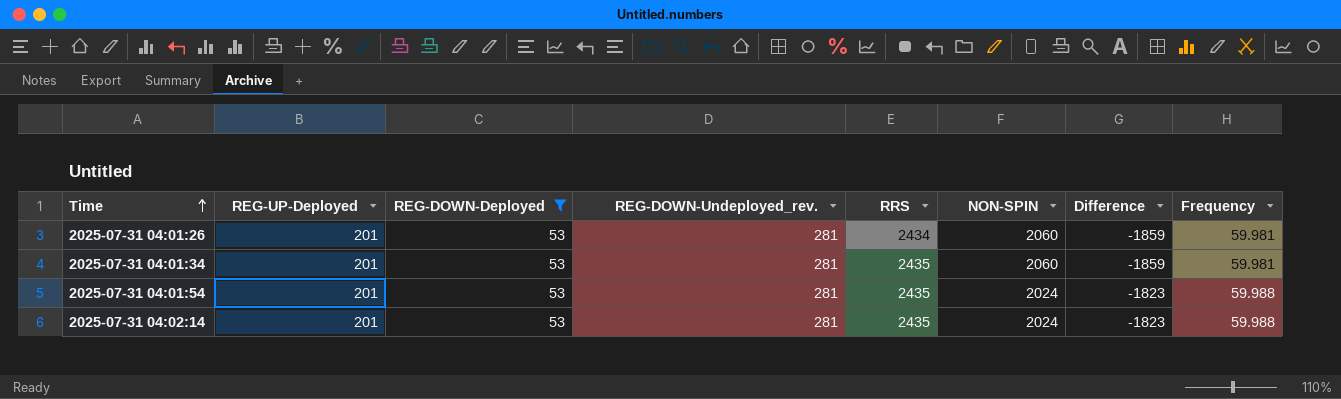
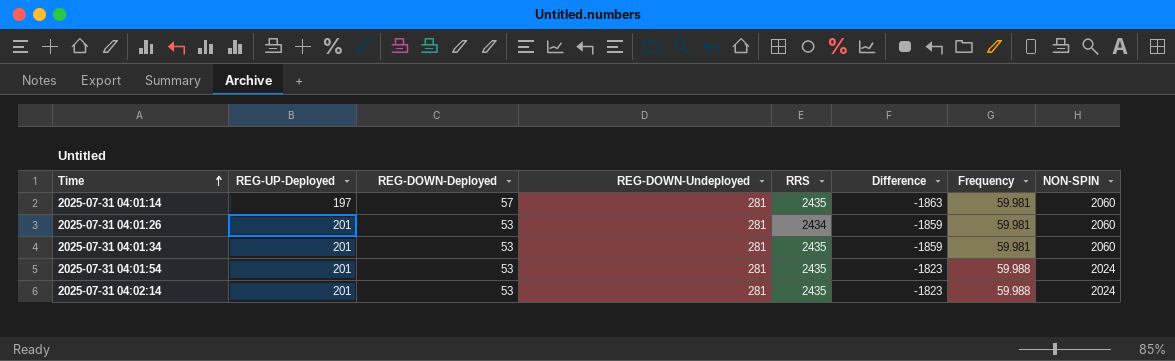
filter: REG-DOWN-Deployed = 53 -> none
column name: REG-DOWN-Undeployed_rev. -> REG-DOWN-Undeployed
column NON-SPIN | position: 6 -> 8

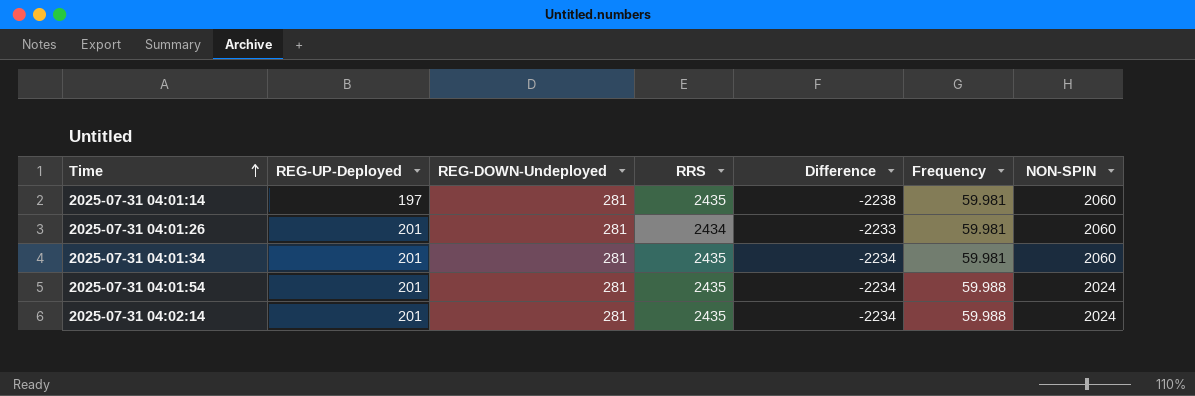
column REG-DOWN-Deployed | position: 3 -> none
column Difference | formula: [REG-UP-Deployed] - [NON-SPIN] -> [REG-UP-Deployed] - [RRS]

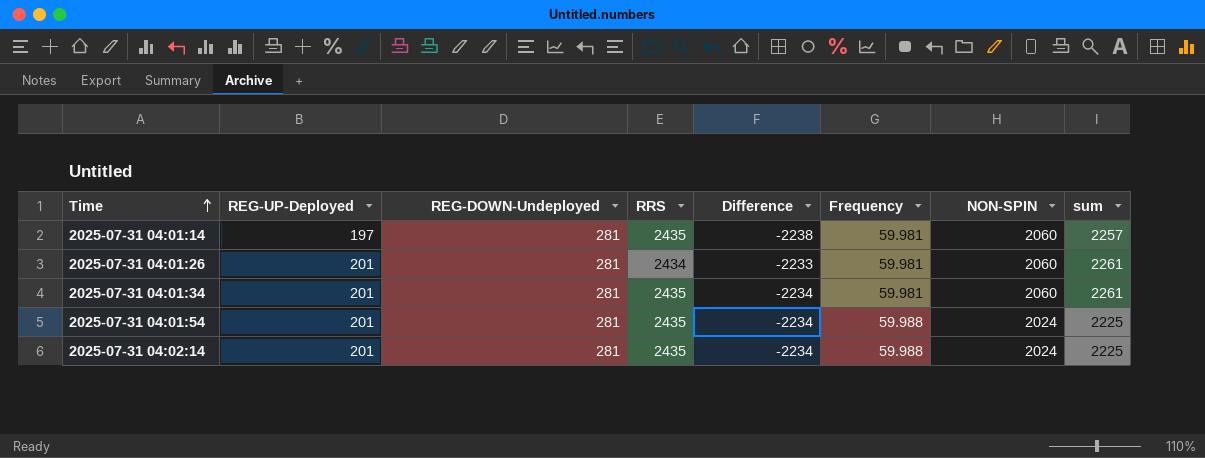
column sum | formula: none -> [REG-UP-Deployed] + [NON-SPIN]

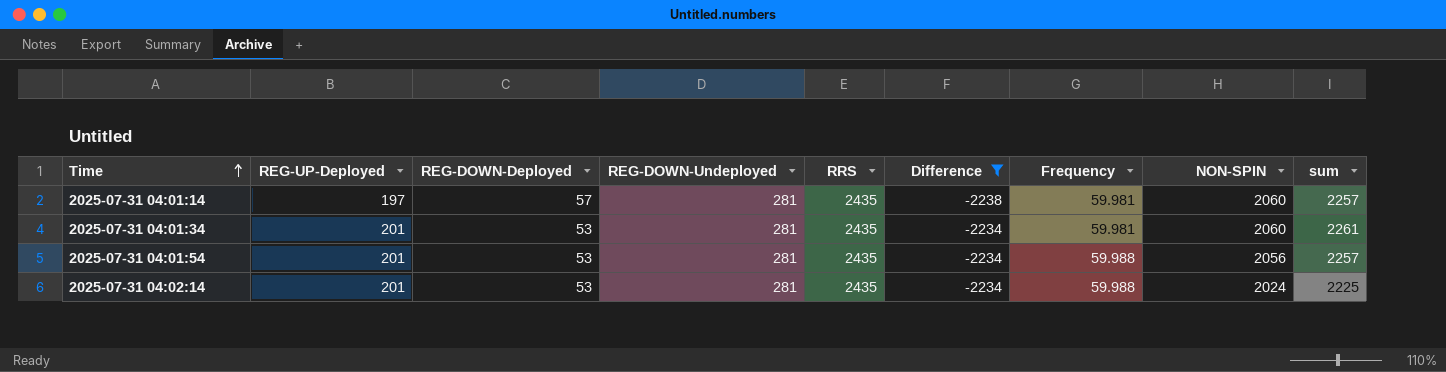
filter: none -> Difference != -2233
column REG-DOWN-Deployed | position: none -> 3
2025-07-31 04:01:54 | NON-SPIN: 2024 -> 2056
2025-07-31 04:01:54 | sum: 2225 -> 2257

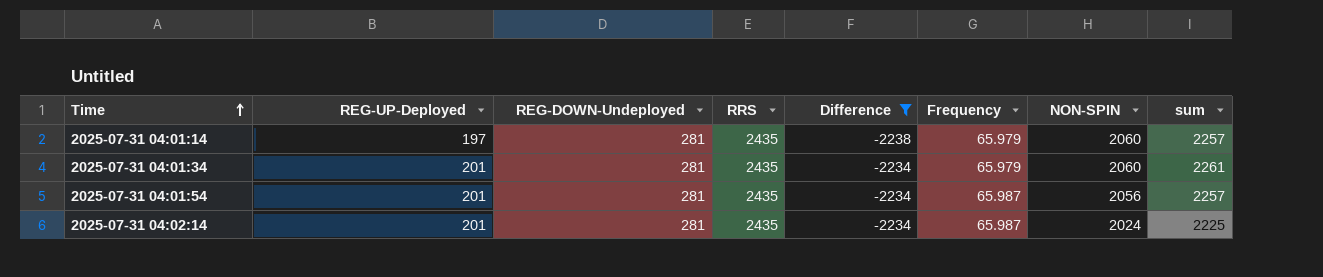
column REG-DOWN-Deployed | position: 3 -> none
2025-07-31 04:01:14 | Frequency: 59.981 -> 65.979
2025-07-31 04:01:34 | Frequency: 59.981 -> 65.979
2025-07-31 04:01:54 | Frequency: 59.988 -> 65.987
2025-07-31 04:02:14 | Frequency: 59.988 -> 65.987

